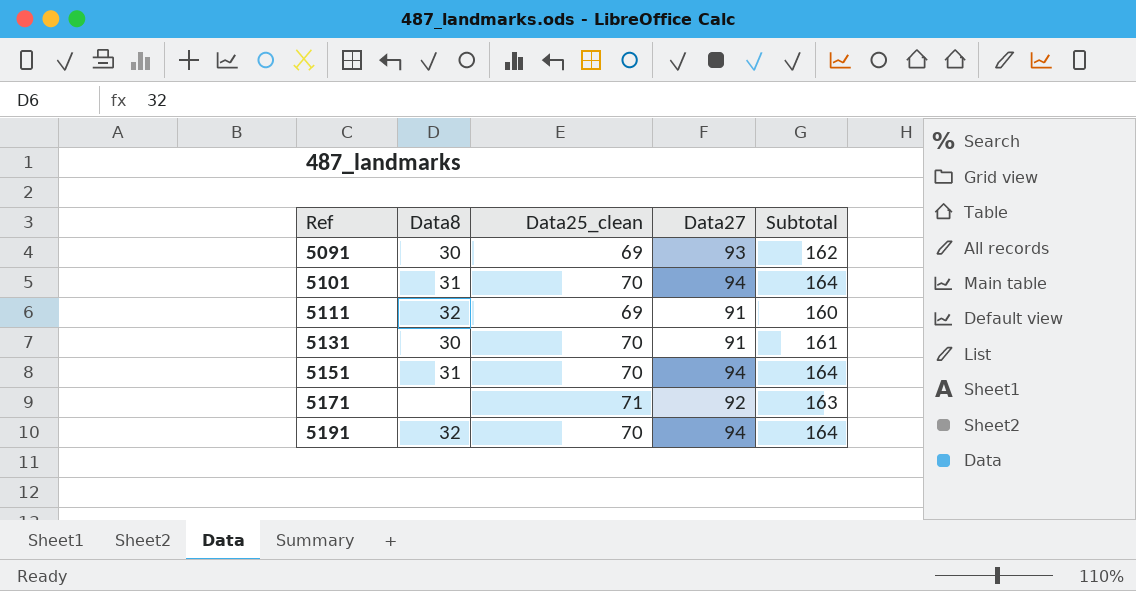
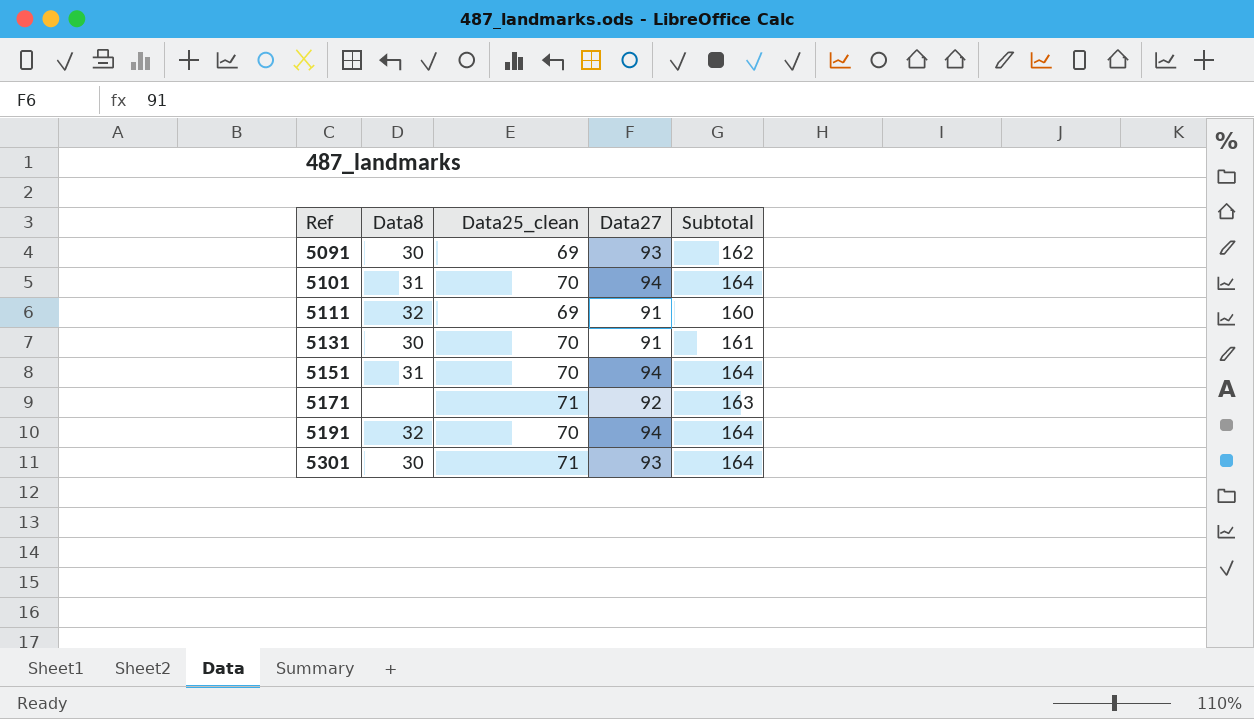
row 5301: none -> 30 | 71 | 93 | 164

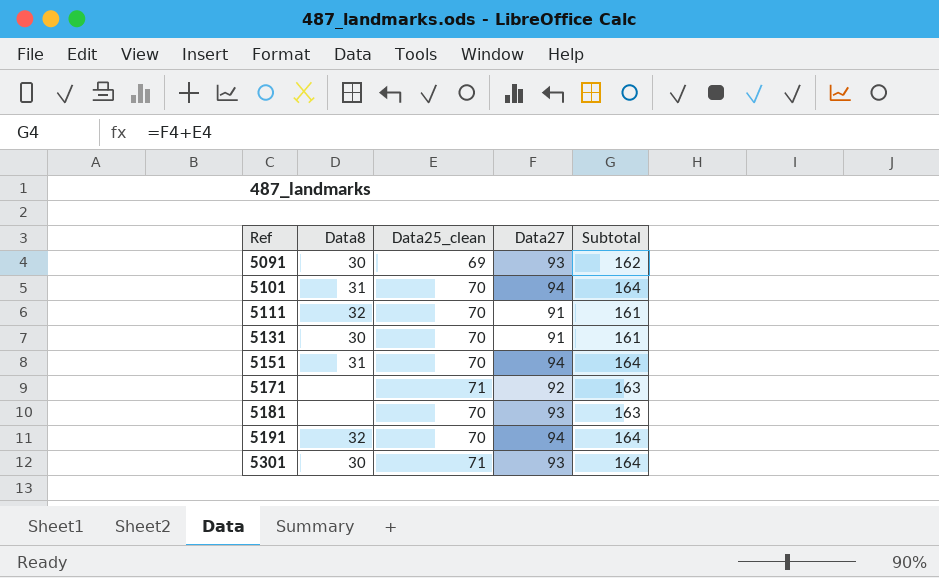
5111 | Data25_clean: 69 -> 70
5111 | Subtotal: 160 -> 161
row 5181: none -> none | 70 | 93 | 163

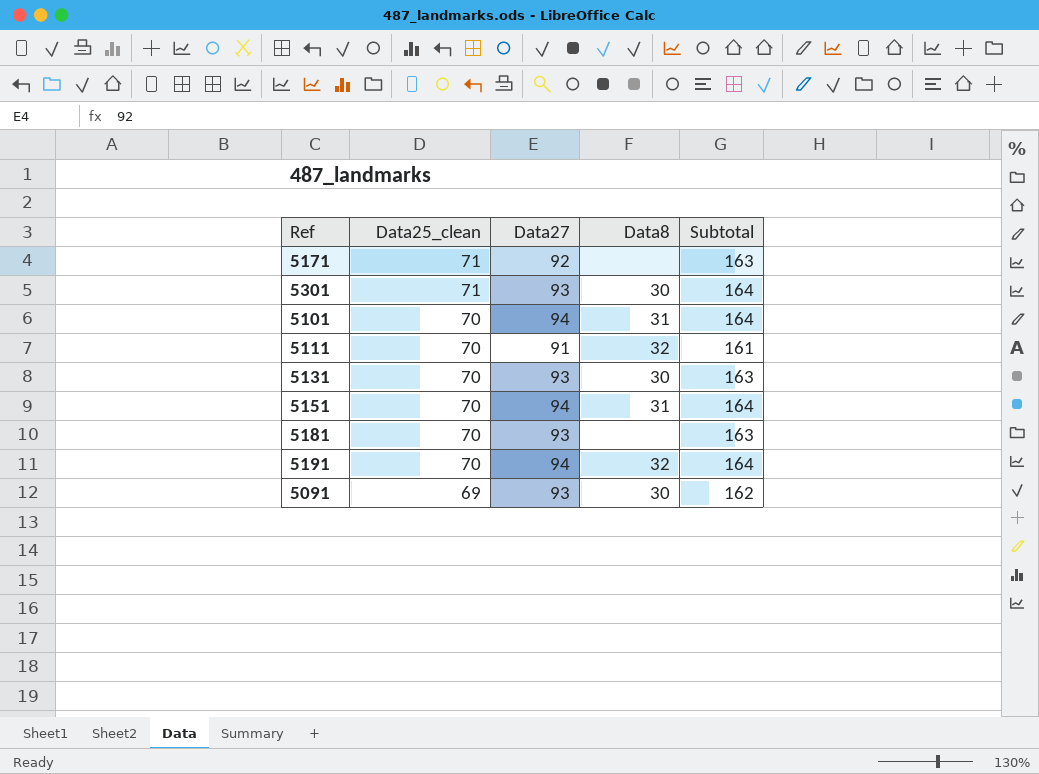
row order: Ref ascending -> Data25_clean descending
column Data8 | position: 2 -> 4
5131 | Data27: 91 -> 93
5131 | Subtotal: 161 -> 163

